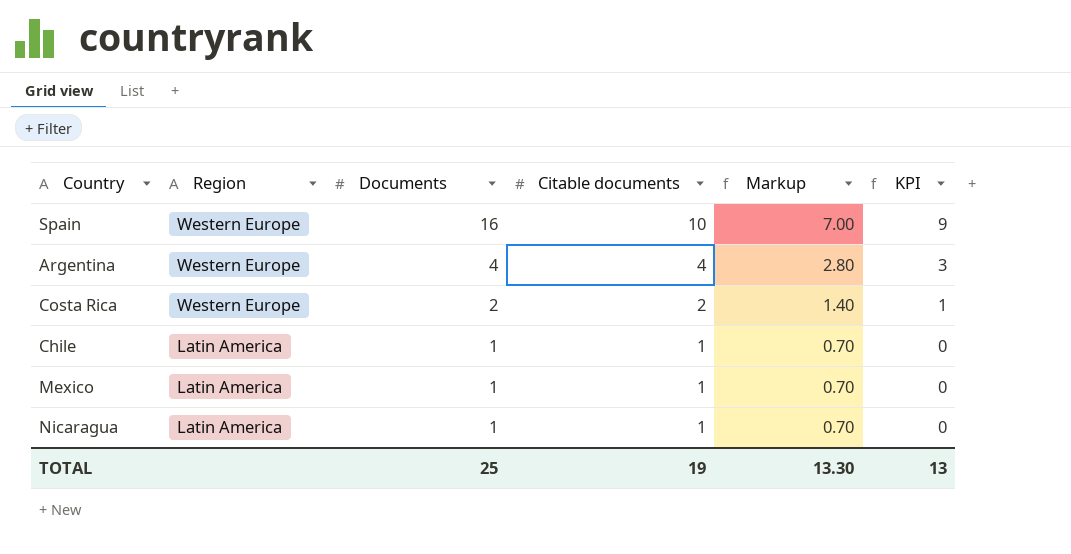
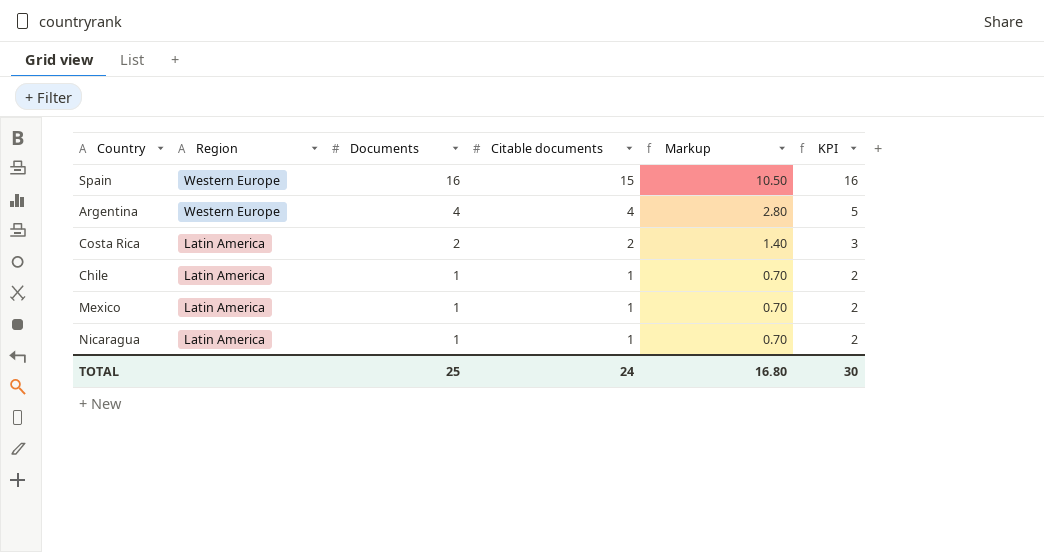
column KPI | formula: [Citable documents] - 1 -> [Citable documents] + 1
Spain | Citable documents: 10 -> 15
Spain | Markup: 7.00 -> 10.50
Costa Rica | Region: Western Europe -> Latin America
TOTAL | Citable documents: 19 -> 24
TOTAL | Markup: 13.30 -> 16.80
TOTAL | KPI: 13 -> 30

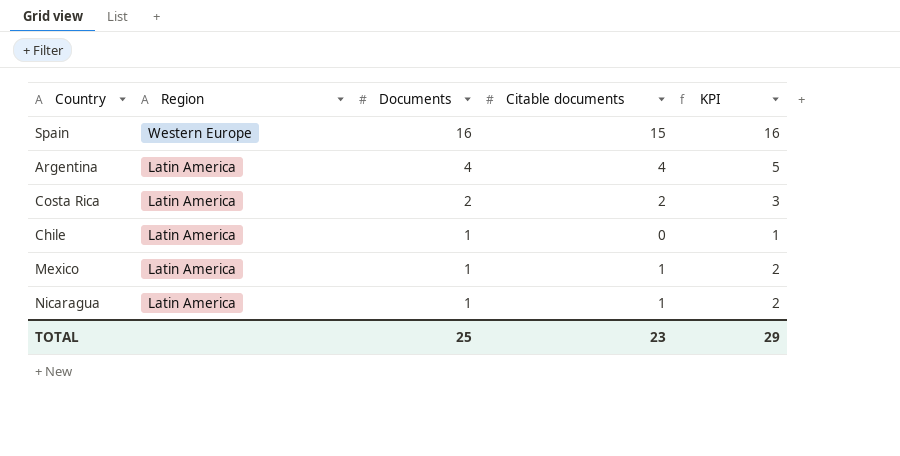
column Markup | formula: [Citable documents] * 0.7 -> none
Argentina | Region: Western Europe -> Latin America
Chile | Citable documents: 1 -> 0
Chile | KPI: 2 -> 1
TOTAL | Citable documents: 24 -> 23
TOTAL | KPI: 30 -> 29

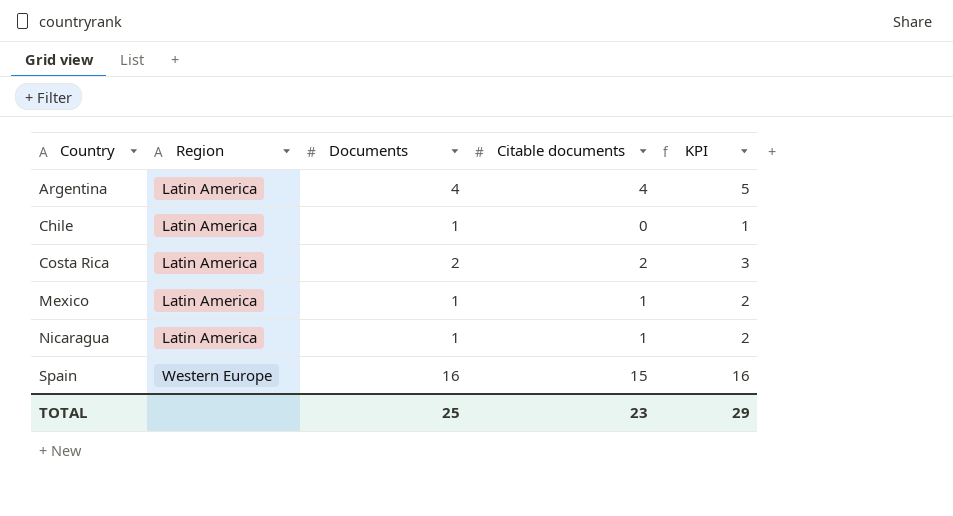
row order: Region descending -> Country ascending

